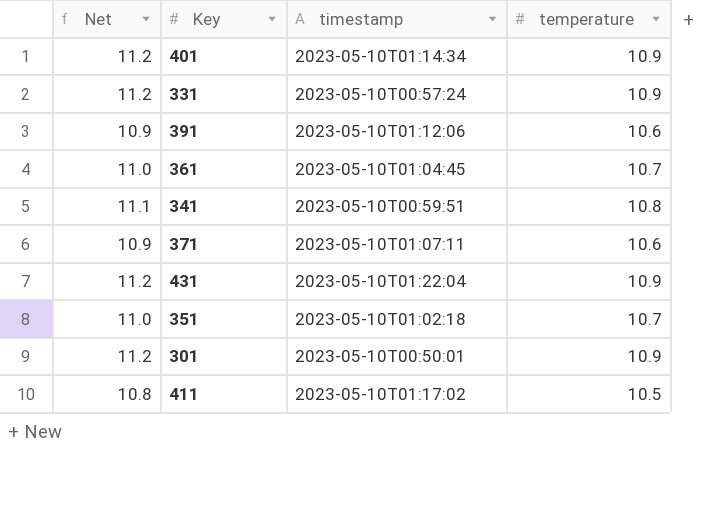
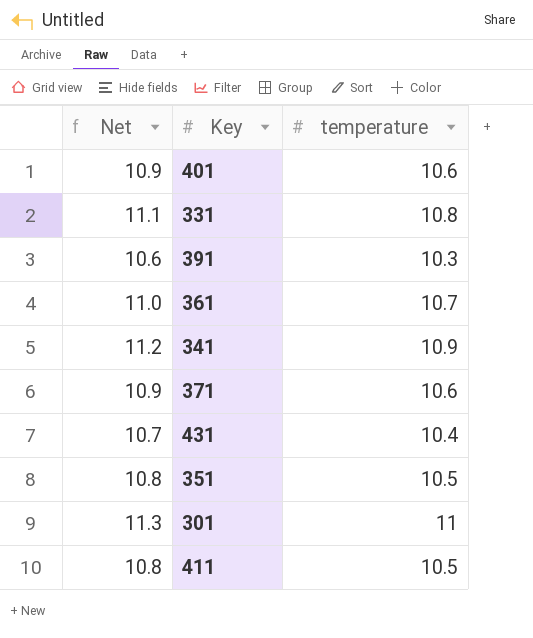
column timestamp | position: 3 -> none
401 | Net: 11.2 -> 10.9
401 | temperature: 10.9 -> 10.6
331 | Net: 11.2 -> 11.1
331 | temperature: 10.9 -> 10.8
391 | Net: 10.9 -> 10.6
391 | temperature: 10.6 -> 10.3
341 | Net: 11.1 -> 11.2
341 | temperature: 10.8 -> 10.9
431 | Net: 11.2 -> 10.7
431 | temperature: 10.9 -> 10.4
351 | Net: 11.0 -> 10.8
351 | temperature: 10.7 -> 10.5
301 | Net: 11.2 -> 11.3
301 | temperature: 10.9 -> 11

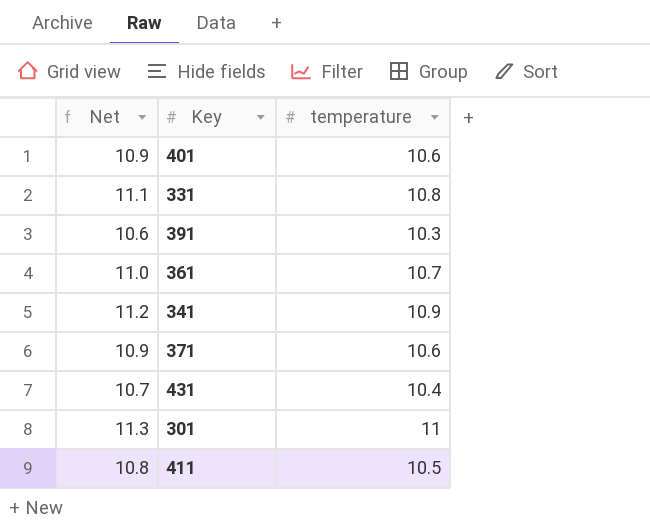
row 351: 10.8 | 10.5 -> none

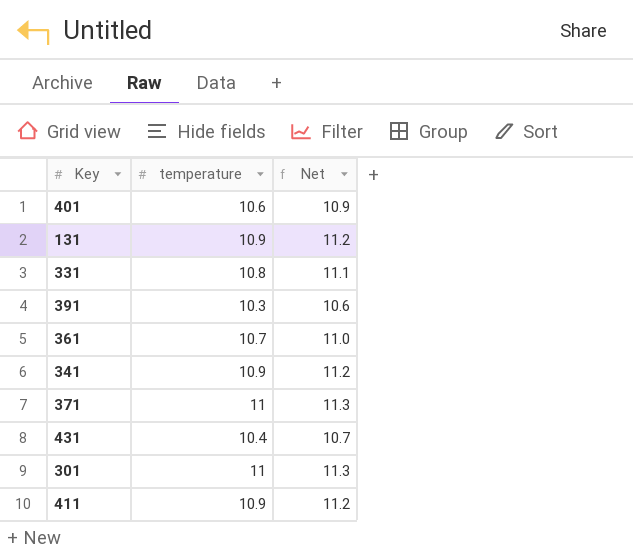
column Net | position: 1 -> 3
row 131: none -> 10.9 | 11.2
371 | temperature: 10.6 -> 11
371 | Net: 10.9 -> 11.3
411 | temperature: 10.5 -> 10.9
411 | Net: 10.8 -> 11.2

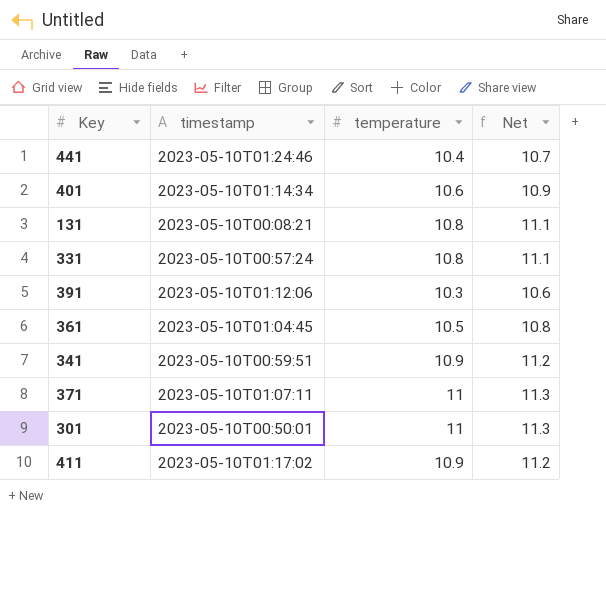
column timestamp | position: none -> 2
row 431: 10.4 | 10.7 -> none
row 441: none -> 2023-05-10T01:24:46 | 10.4 | 10.7
131 | temperature: 10.9 -> 10.8
131 | Net: 11.2 -> 11.1
361 | temperature: 10.7 -> 10.5
361 | Net: 11.0 -> 10.8

